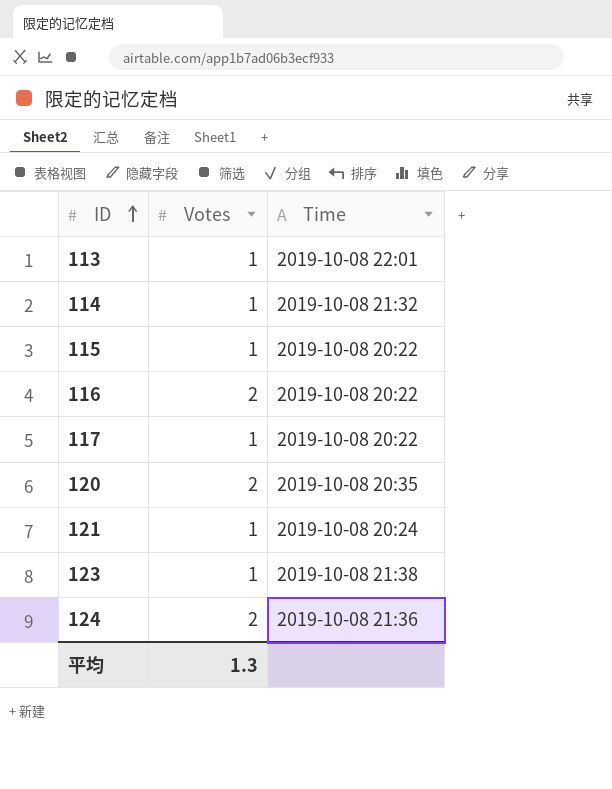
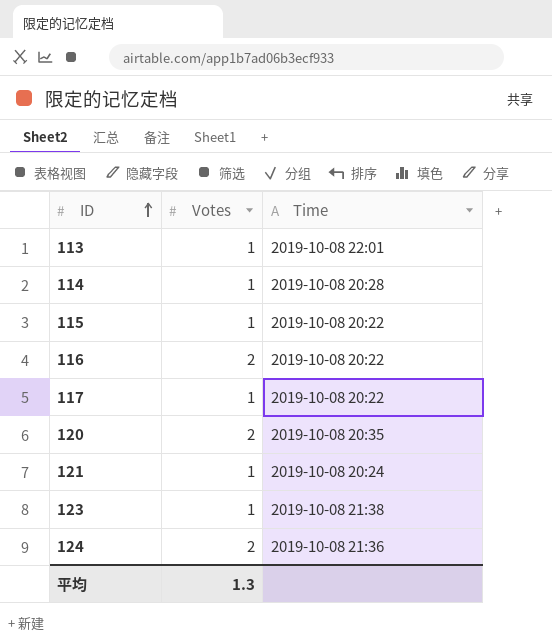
114 | Time: 2019-10-08 21:32 -> 2019-10-08 20:28

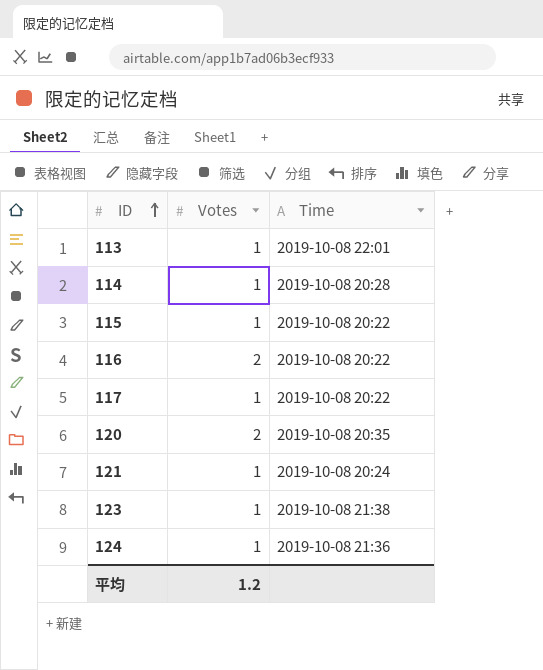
124 | Votes: 2 -> 1
平均 | Votes: 1.3 -> 1.2

